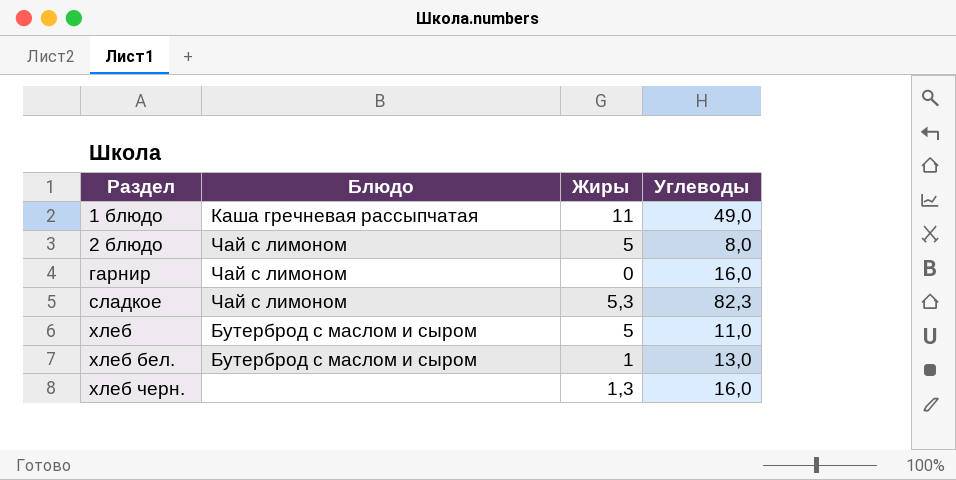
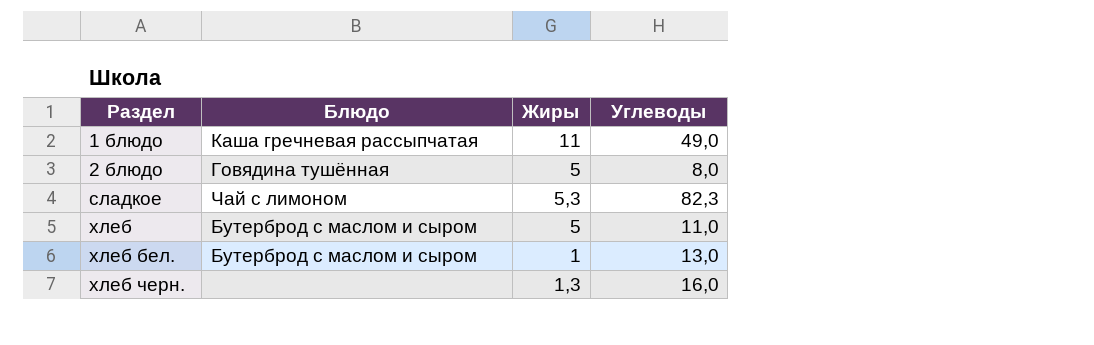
row гарнир: Чай с лимоном | 0 | 16,0 -> none
2 блюдо | Блюдо: Чай с лимоном -> Говядина тушённая

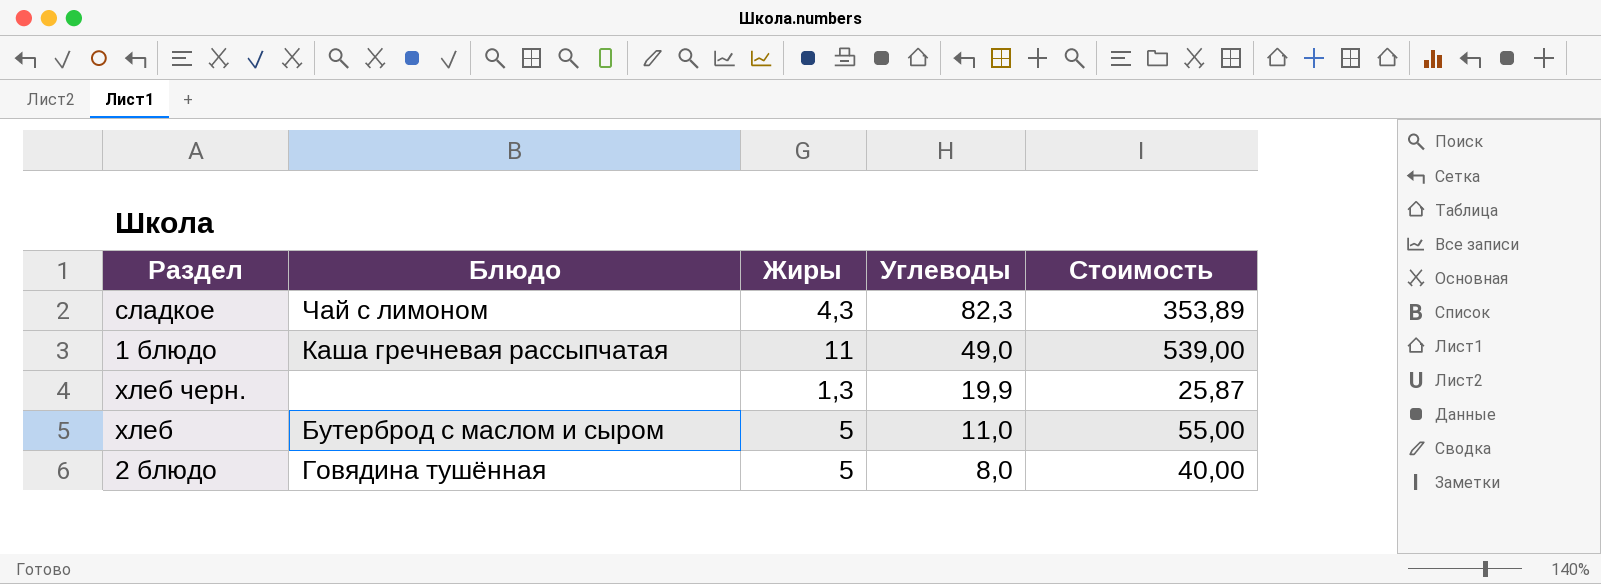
row order: Раздел ascending -> Углеводы descending
column Стоимость | formula: none -> [Жиры] * [Углеводы]
row хлеб бел.: Бутерброд с маслом и сыром | 1 | 13,0 -> none
сладкое | Жиры: 5,3 -> 4,3
хлеб черн. | Углеводы: 16,0 -> 19,9

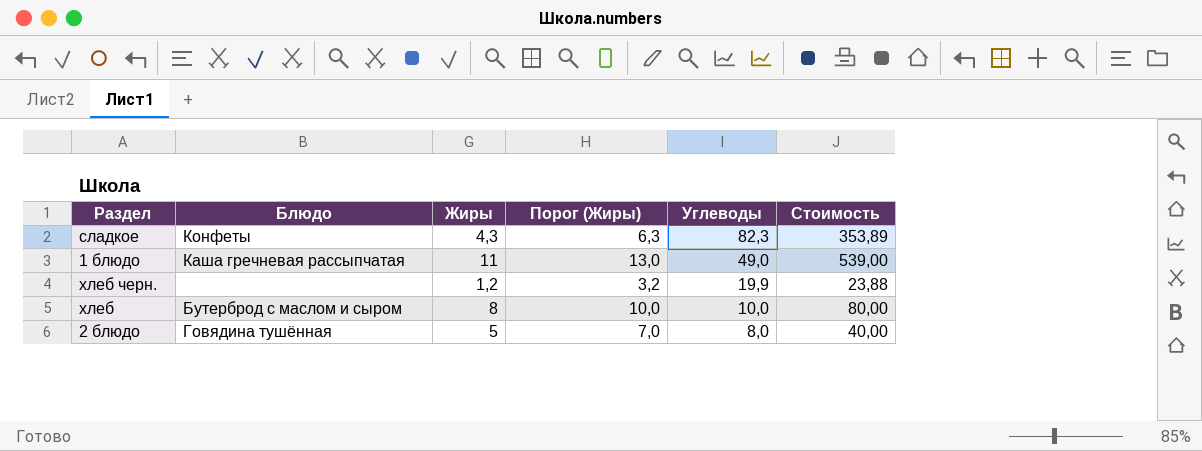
column Порог (Жиры) | formula: none -> [Жиры] + 2
сладкое | Блюдо: Чай с лимоном -> Конфеты
хлеб черн. | Жиры: 1,3 -> 1,2
хлеб черн. | Стоимость: 25,87 -> 23,88
хлеб | Жиры: 5 -> 8
хлеб | Углеводы: 11,0 -> 10,0
хлеб | Стоимость: 55,00 -> 80,00

